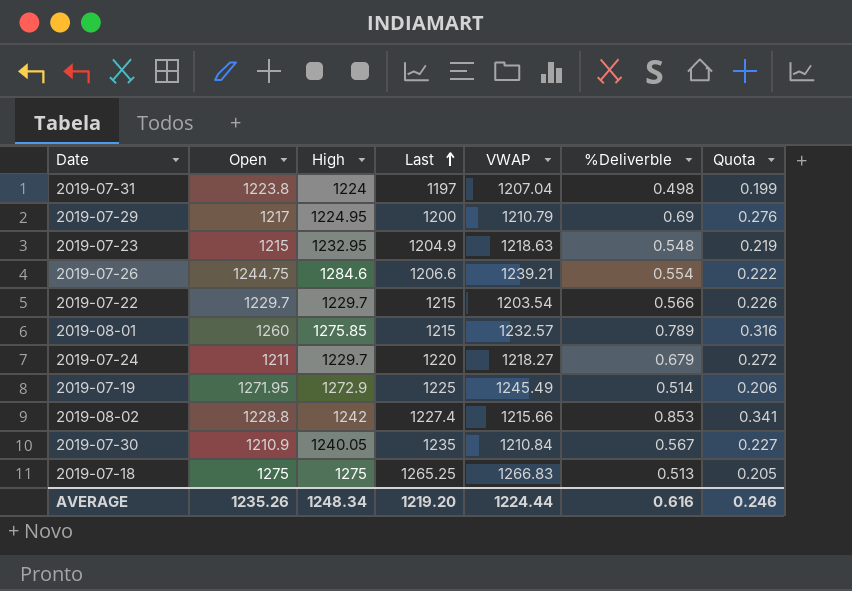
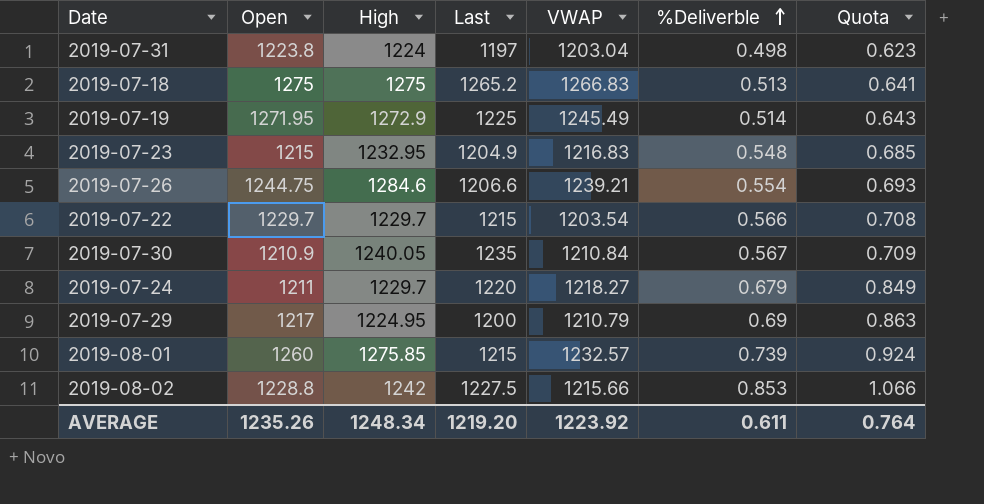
row order: Last ascending -> %Deliverble ascending
column Quota | formula: [%Deliverble] * 0.4 -> [%Deliverble] * 1.25
2019-07-31 | VWAP: 1207.04 -> 1203.04
2019-07-18 | Last: 1265.25 -> 1265.2
2019-07-23 | VWAP: 1218.63 -> 1216.83
2019-08-01 | %Deliverble: 0.789 -> 0.739
2019-08-02 | Last: 1227.4 -> 1227.5
AVERAGE | VWAP: 1224.44 -> 1223.92
AVERAGE | %Deliverble: 0.616 -> 0.611
AVERAGE | Quota: 0.246 -> 0.764

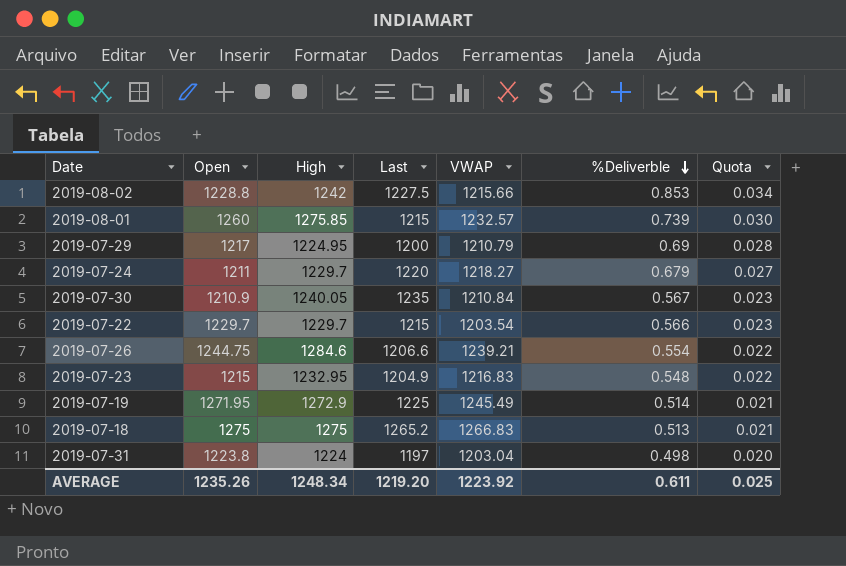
row order: %Deliverble ascending -> %Deliverble descending
column Quota | formula: [%Deliverble] * 1.25 -> [%Deliverble] * 0.04
AVERAGE | Quota: 0.764 -> 0.025

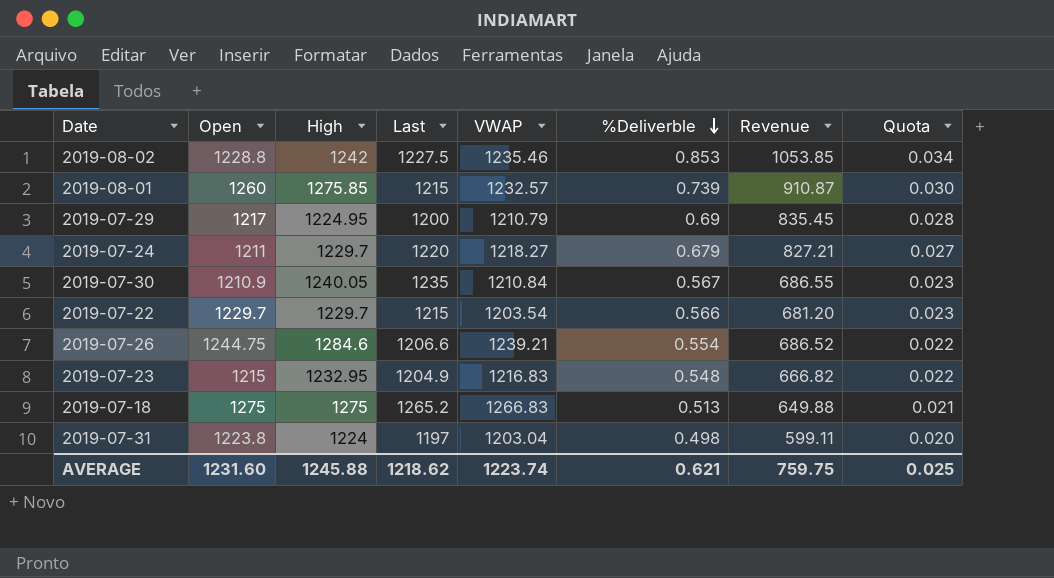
column Revenue | formula: none -> [VWAP] * [%Deliverble]
row 2019-07-19: 1271.95 | 1272.9 | 1225 | 1245.49 | 0.514 | 0.021 -> none
2019-08-02 | VWAP: 1215.66 -> 1235.46
AVERAGE | Open: 1235.26 -> 1231.60
AVERAGE | High: 1248.34 -> 1245.88
AVERAGE | Last: 1219.20 -> 1218.62
AVERAGE | VWAP: 1223.92 -> 1223.74
AVERAGE | %Deliverble: 0.611 -> 0.621

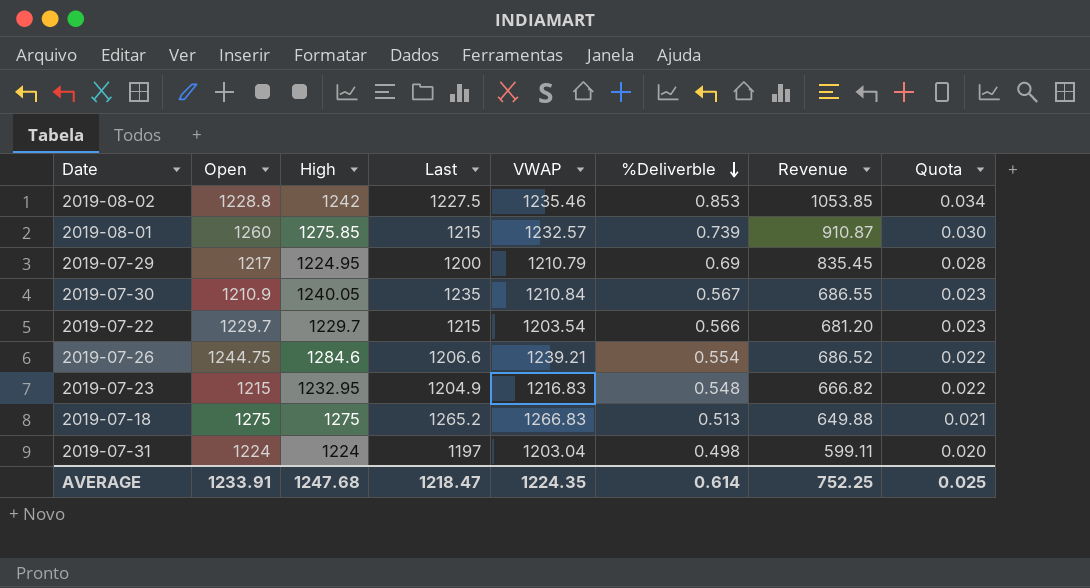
row 2019-07-24: 1211 | 1229.7 | 1220 | 1218.27 | 0.679 | 827.21 | 0.027 -> none
2019-07-31 | Open: 1223.8 -> 1224
AVERAGE | Open: 1231.60 -> 1233.91
AVERAGE | High: 1245.88 -> 1247.68
AVERAGE | Last: 1218.62 -> 1218.47
AVERAGE | VWAP: 1223.74 -> 1224.35
AVERAGE | %Deliverble: 0.621 -> 0.614
AVERAGE | Revenue: 759.75 -> 752.25

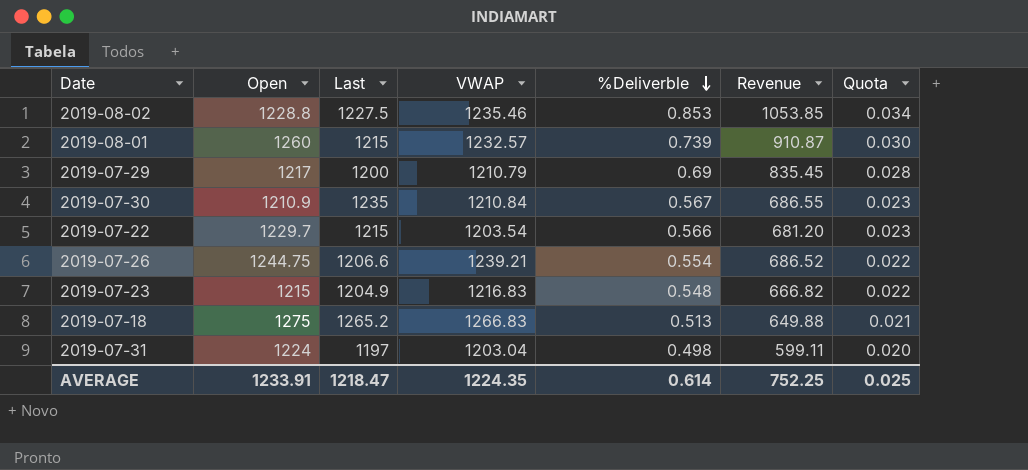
column High | position: 3 -> none

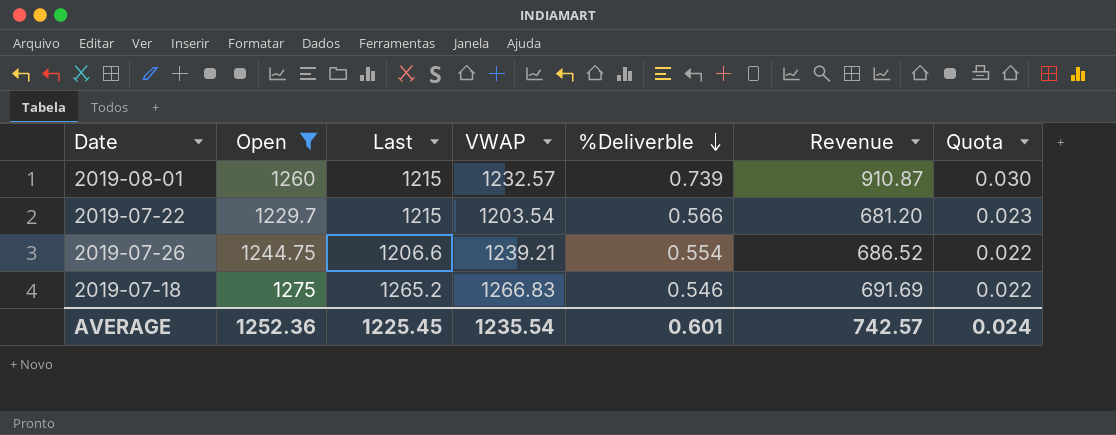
filter: none -> Open >= 1229.7
2019-07-18 | %Deliverble: 0.513 -> 0.546
2019-07-18 | Revenue: 649.88 -> 691.69
2019-07-18 | Quota: 0.021 -> 0.022
AVERAGE | Open: 1233.91 -> 1252.36
AVERAGE | Last: 1218.47 -> 1225.45
AVERAGE | VWAP: 1224.35 -> 1235.54
AVERAGE | %Deliverble: 0.614 -> 0.601
AVERAGE | Revenue: 752.25 -> 742.57
AVERAGE | Quota: 0.025 -> 0.024

